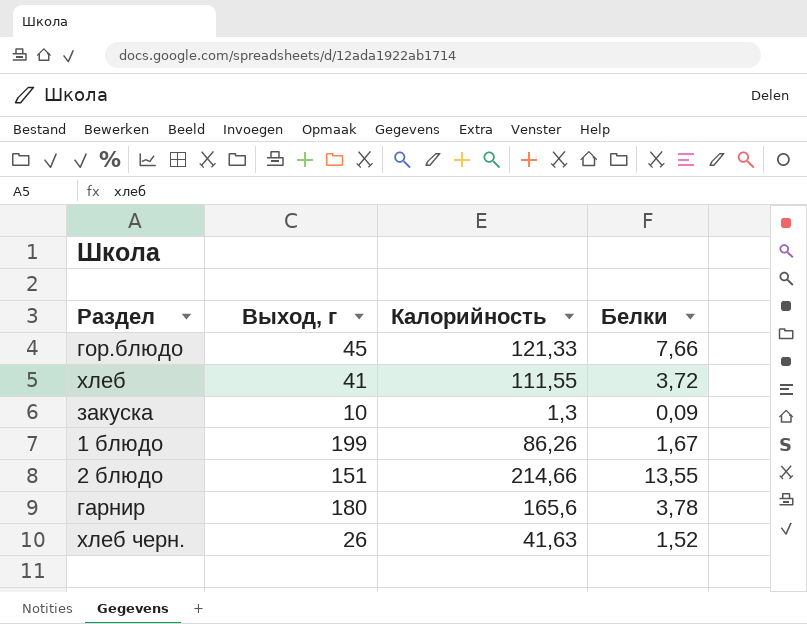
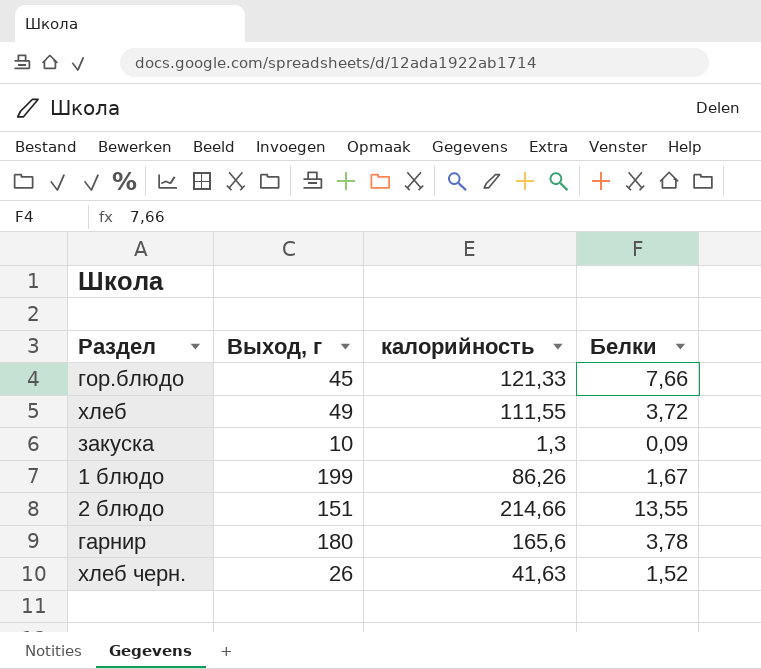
column name: Калорийность -> калорийность
хлеб | Выход, г: 41 -> 49

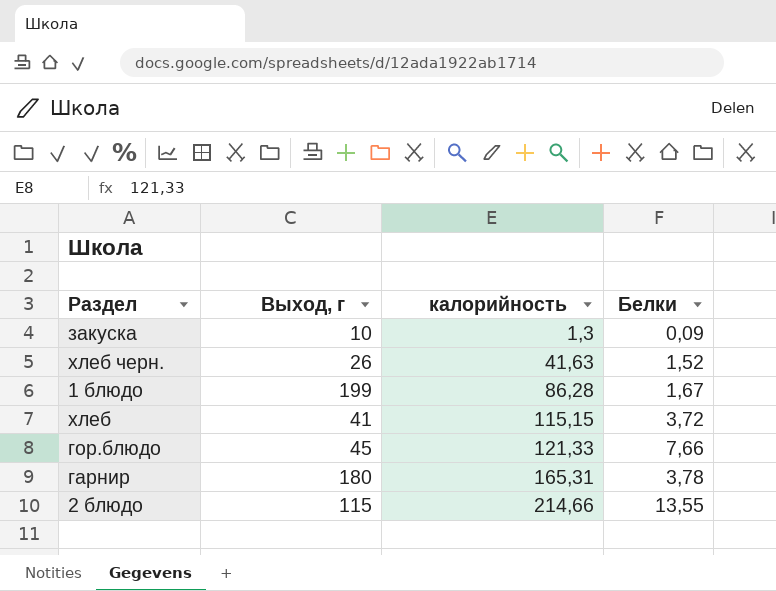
row order: none -> калорийность ascending
1 блюдо | калорийность: 86,26 -> 86,28
хлеб | Выход, г: 49 -> 41
хлеб | калорийность: 111,55 -> 115,15
гарнир | калорийность: 165,6 -> 165,31
2 блюдо | Выход, г: 151 -> 115

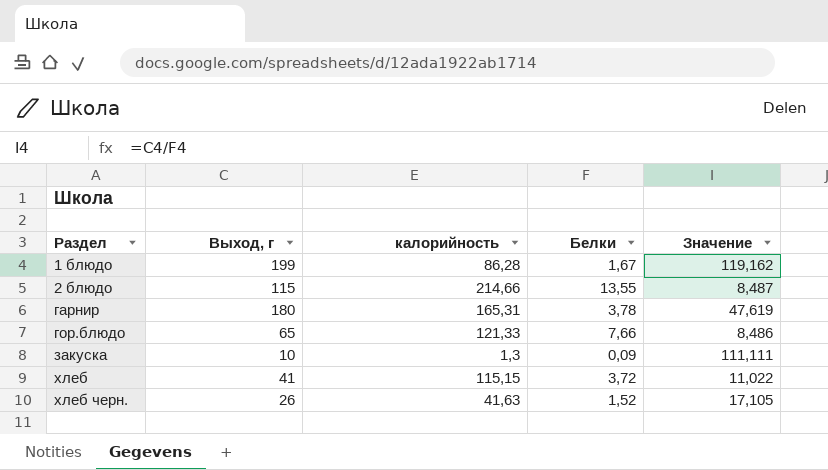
row order: калорийность ascending -> Раздел ascending
column Значение | formula: none -> [Выход, г] / [Белки]
гор.блюдо | Выход, г: 45 -> 65

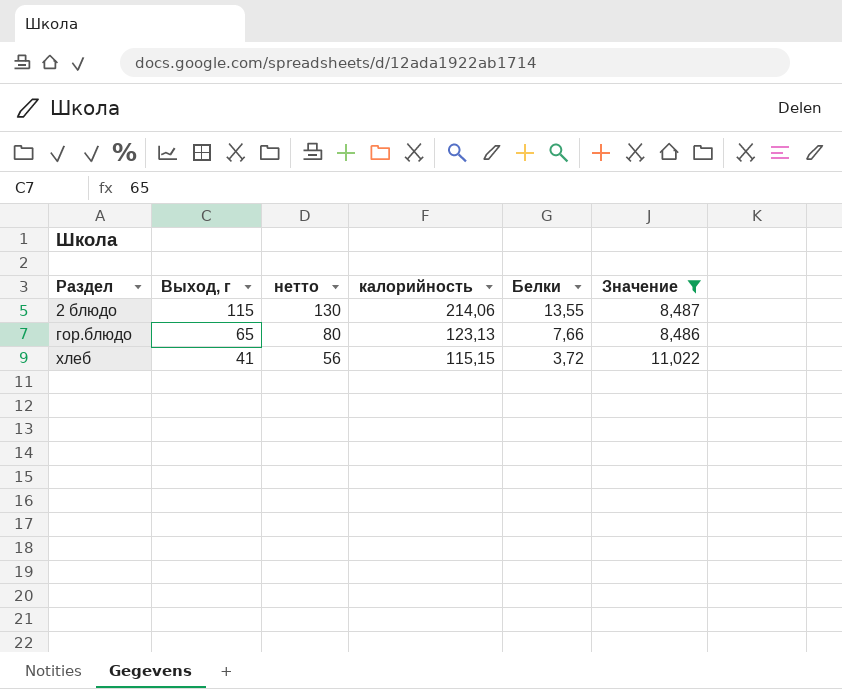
filter: none -> Значение <= 11,022
column нетто | formula: none -> [Выход, г] + 15
2 блюдо | калорийность: 214,66 -> 214,06
гор.блюдо | калорийность: 121,33 -> 123,13

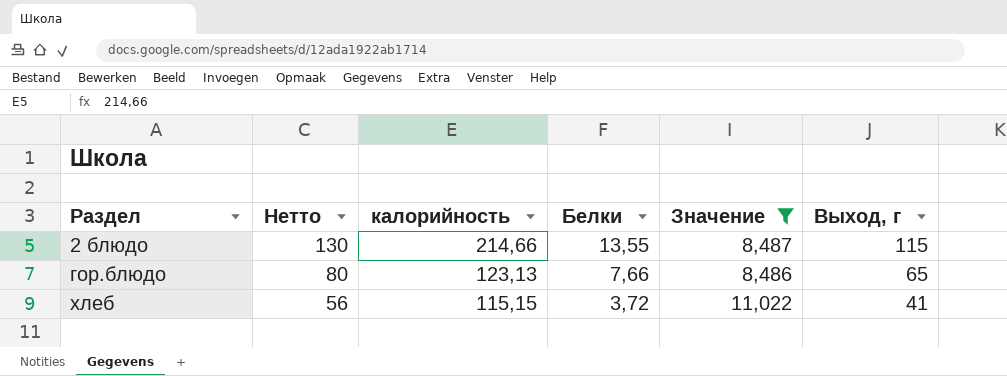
column name: нетто -> Нетто
column Выход, г | position: 2 -> 6
2 блюдо | калорийность: 214,06 -> 214,66

